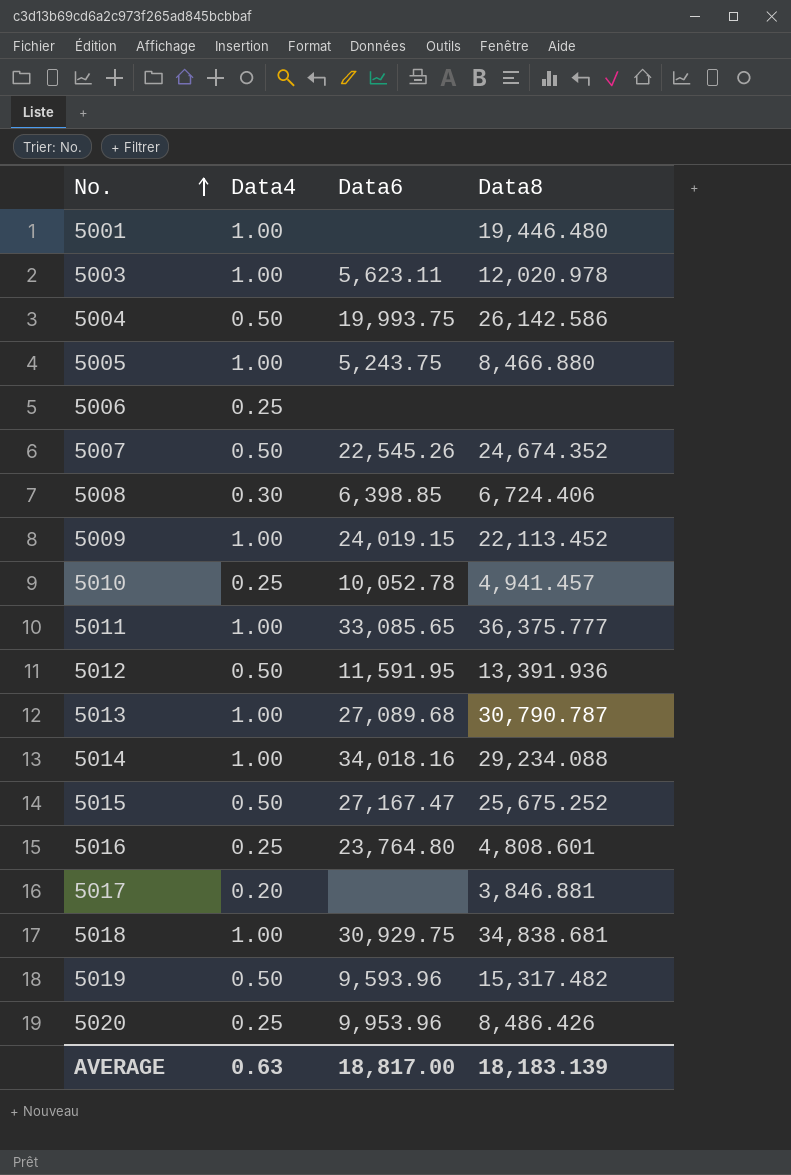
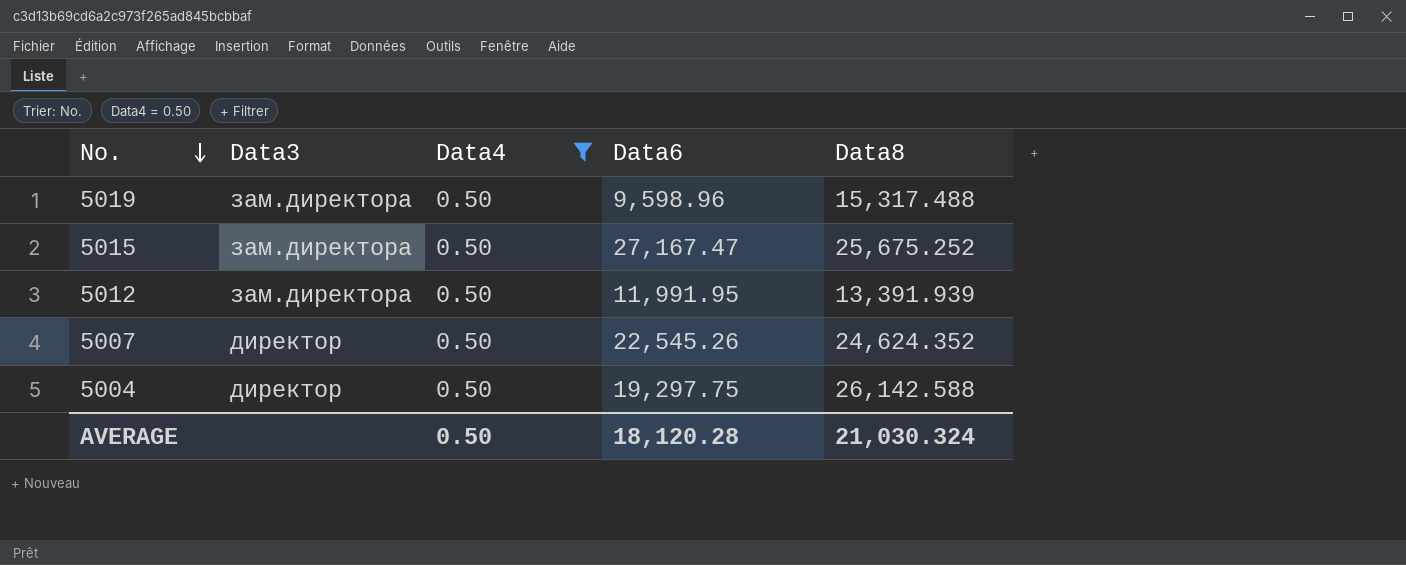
filter: none -> Data4 = 0.50
row order: No. ascending -> No. descending
column Data3 | position: none -> 2
5019 | Data6: 9,593.96 -> 9,598.96
5019 | Data8: 15,317.482 -> 15,317.488
5012 | Data6: 11,591.95 -> 11,991.95
5012 | Data8: 13,391.936 -> 13,391.939
5007 | Data8: 24,674.352 -> 24,624.352
5004 | Data6: 19,993.75 -> 19,297.75
5004 | Data8: 26,142.586 -> 26,142.588
AVERAGE | Data4: 0.63 -> 0.50
AVERAGE | Data6: 18,817.00 -> 18,120.28
AVERAGE | Data8: 18,183.139 -> 21,030.324

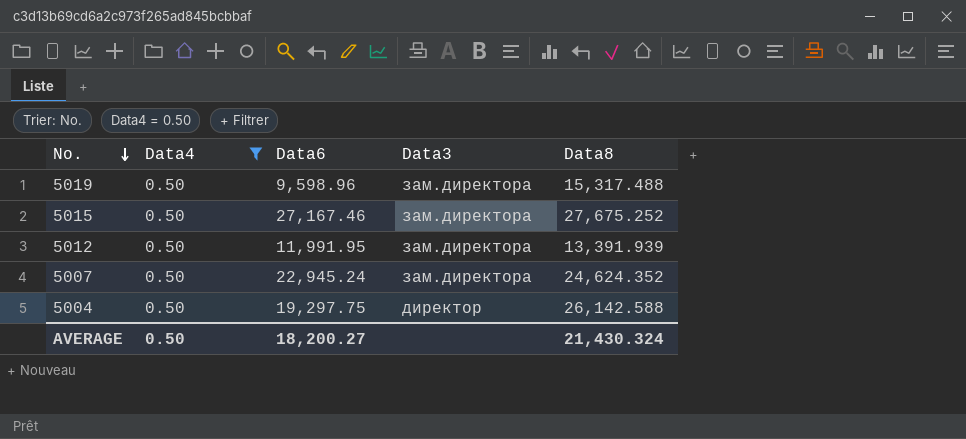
column Data3 | position: 2 -> 4
5015 | Data6: 27,167.47 -> 27,167.46
5015 | Data8: 25,675.252 -> 27,675.252
5007 | Data6: 22,545.26 -> 22,945.24
5007 | Data3: директор -> зам.директора
AVERAGE | Data6: 18,120.28 -> 18,200.27
AVERAGE | Data8: 21,030.324 -> 21,430.324

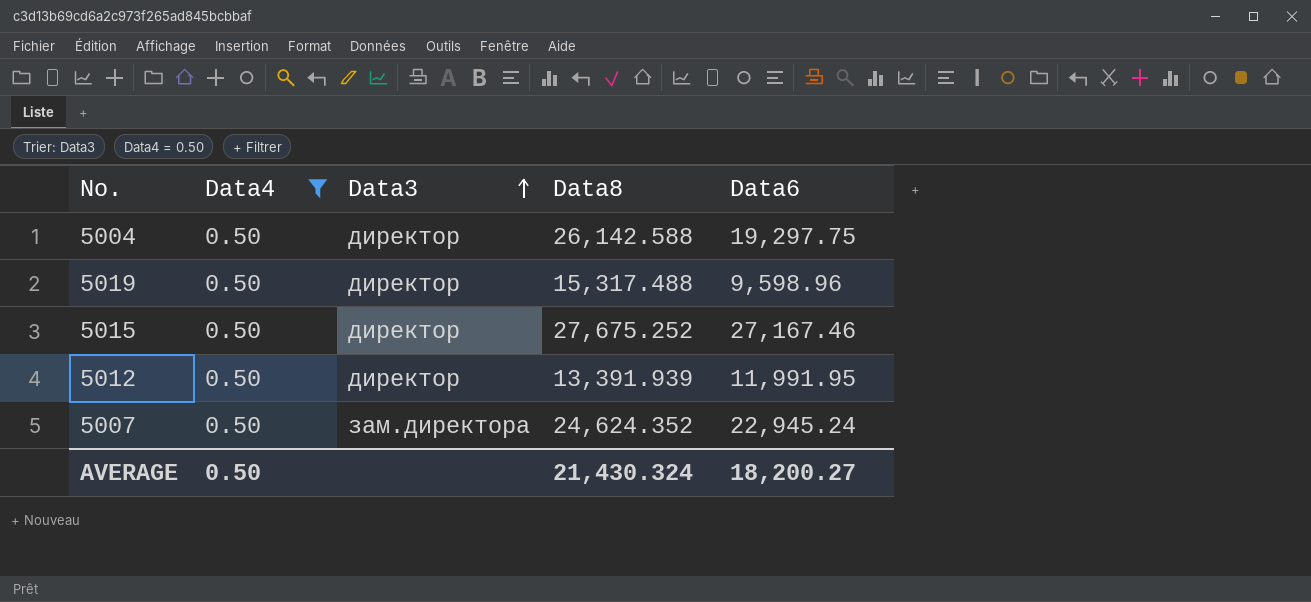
row order: No. descending -> Data3 ascending
column Data6 | position: 3 -> 5
5019 | Data3: зам.директора -> директор
5015 | Data3: зам.директора -> директор
5012 | Data3: зам.директора -> директор

